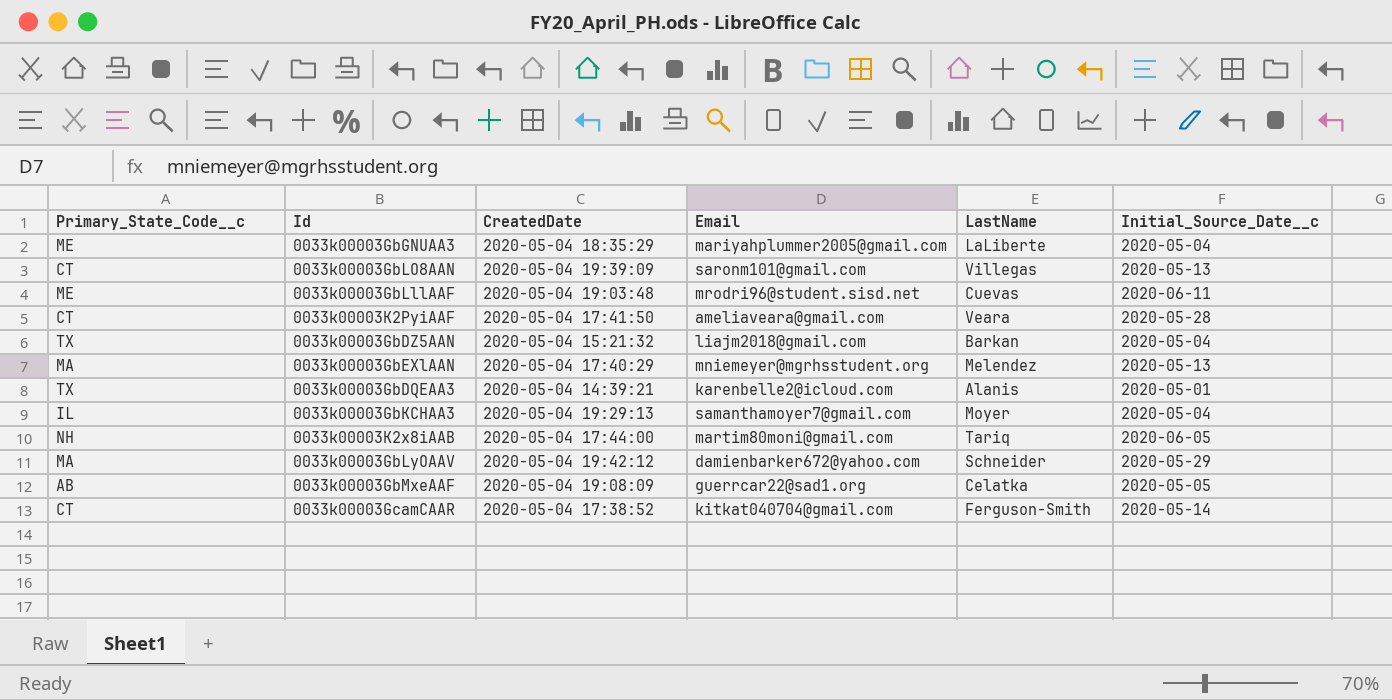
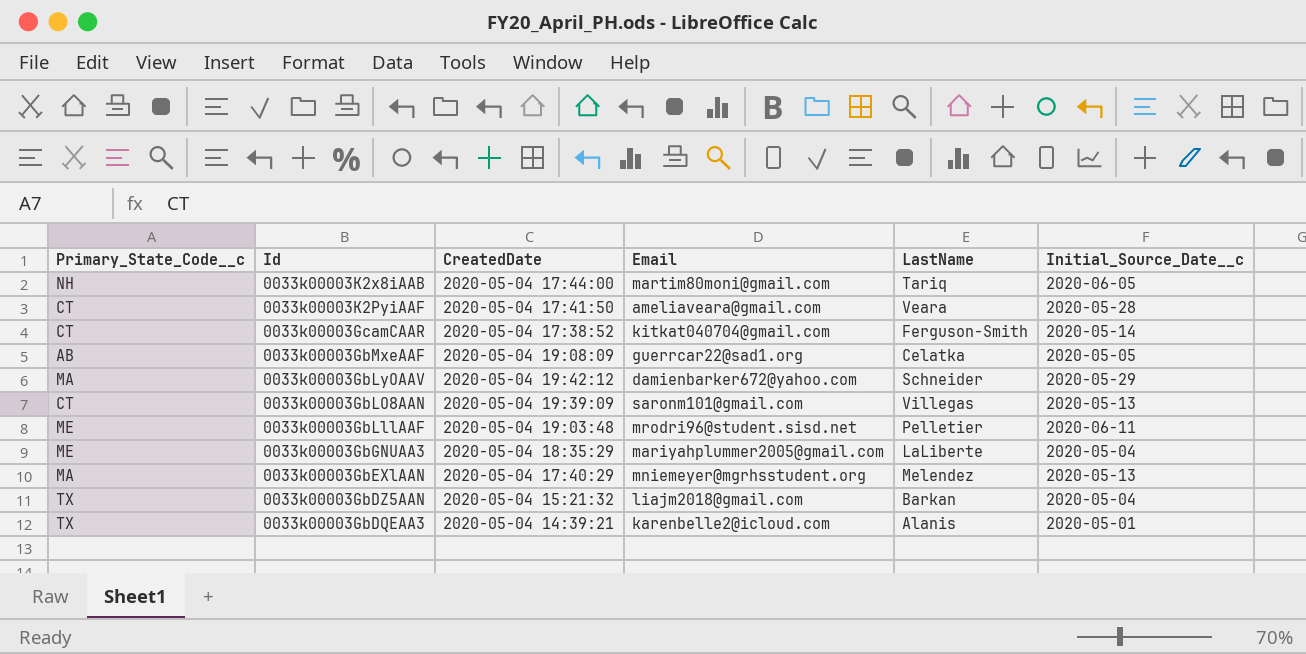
row order: none -> Id descending
row 0033k00003GbKCHAA3: IL | 2020-05-04 19:29:13 | samanthamoyer7@gmail.com | Moyer | 2020-05-04 -> none
0033k00003GbLllAAF | LastName: Cuevas -> Pelletier

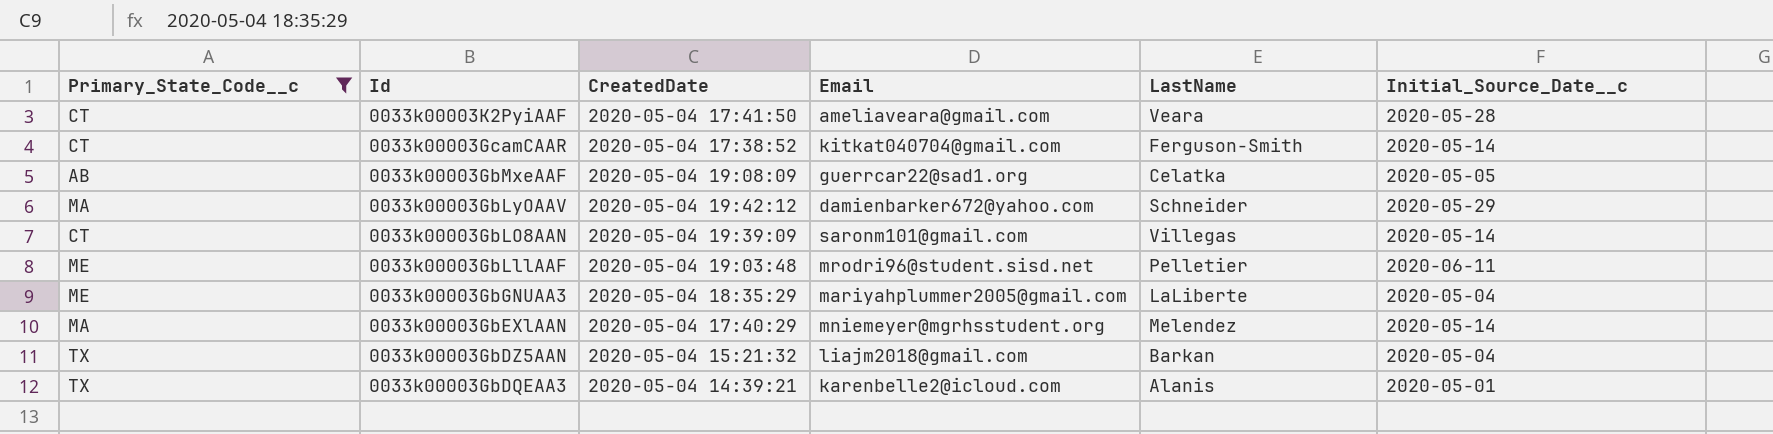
filter: none -> Primary_State_Code__c != NH
0033k00003GbLO8AAN | Initial_Source_Date__c: 2020-05-13 -> 2020-05-14
0033k00003GbEXlAAN | Initial_Source_Date__c: 2020-05-13 -> 2020-05-14

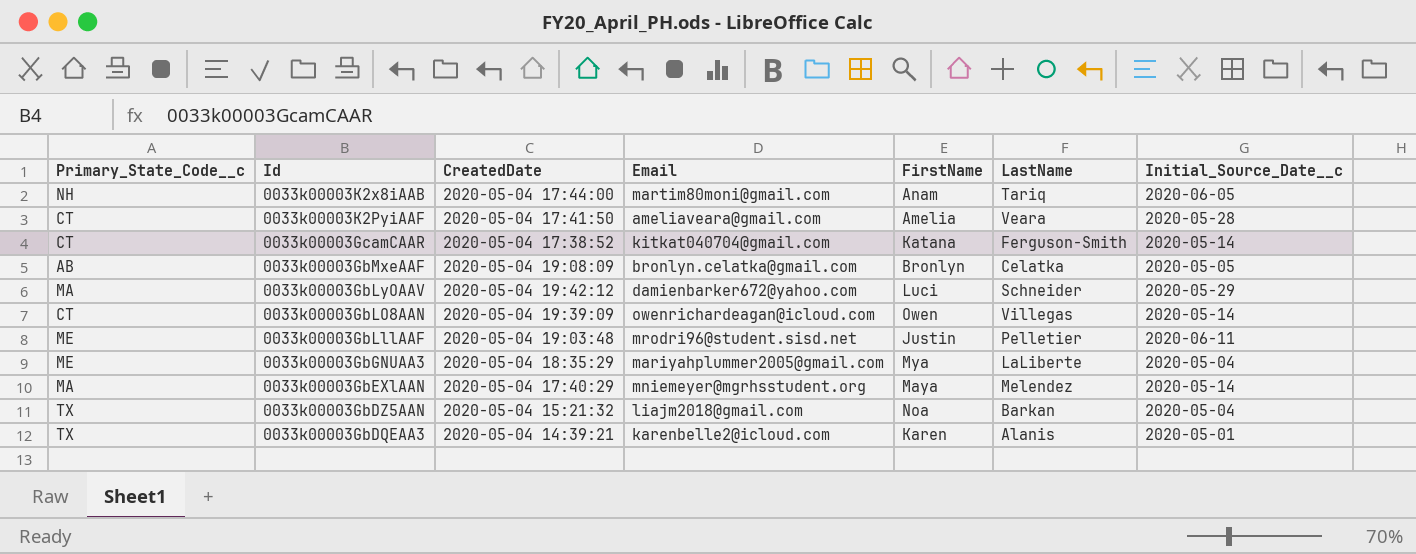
filter: Primary_State_Code__c != NH -> none
column FirstName | position: none -> 5
0033k00003GbMxeAAF | Email: guerrcar22@sad1.org -> bronlyn.celatka@gmail.com
0033k00003GbLO8AAN | Email: saronm101@gmail.com -> owenrichardeagan@icloud.com

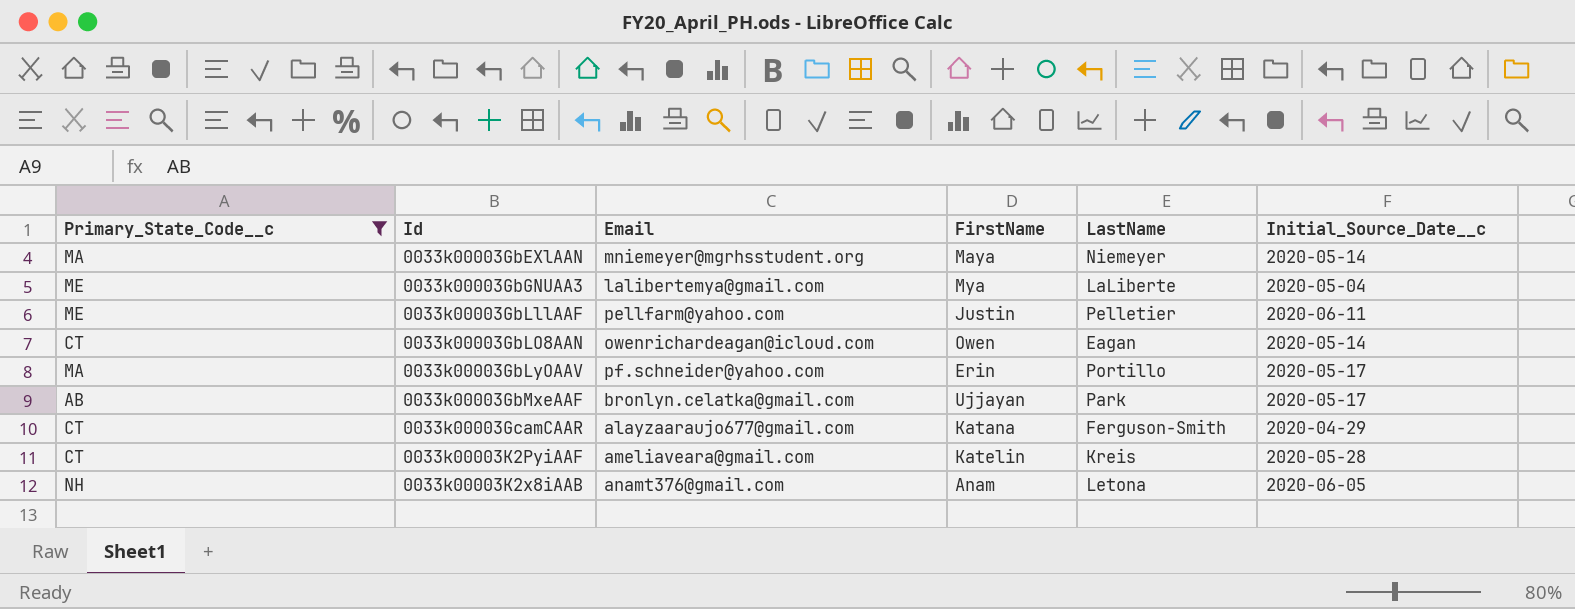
filter: none -> Primary_State_Code__c != TX
row order: Id descending -> Id ascending
column CreatedDate | position: 3 -> none
0033k00003GbEXlAAN | LastName: Melendez -> Niemeyer
0033k00003GbGNUAA3 | Email: mariyahplummer2005@gmail.com -> lalibertemya@gmail.com
0033k00003GbLllAAF | Email: mrodri96@student.sisd.net -> pellfarm@yahoo.com
0033k00003GbLO8AAN | LastName: Villegas -> Eagan
0033k00003GbLyOAAV | Email: damienbarker672@yahoo.com -> pf.schneider@yahoo.com
0033k00003GbLyOAAV | FirstName: Luci -> Erin
0033k00003GbLyOAAV | LastName: Schneider -> Portillo
0033k00003GbLyOAAV | Initial_Source_Date__c: 2020-05-29 -> 2020-05-17
0033k00003GbMxeAAF | FirstName: Bronlyn -> Ujjayan
0033k00003GbMxeAAF | LastName: Celatka -> Park
0033k00003GbMxeAAF | Initial_Source_Date__c: 2020-05-05 -> 2020-05-17
0033k00003GcamCAAR | Email: kitkat040704@gmail.com -> alayzaaraujo677@gmail.com
0033k00003GcamCAAR | Initial_Source_Date__c: 2020-05-14 -> 2020-04-29
0033k00003K2PyiAAF | FirstName: Amelia -> Katelin
0033k00003K2PyiAAF | LastName: Veara -> Kreis
0033k00003K2x8iAAB | Email: martim80moni@gmail.com -> anamt376@gmail.com
0033k00003K2x8iAAB | LastName: Tariq -> Letona

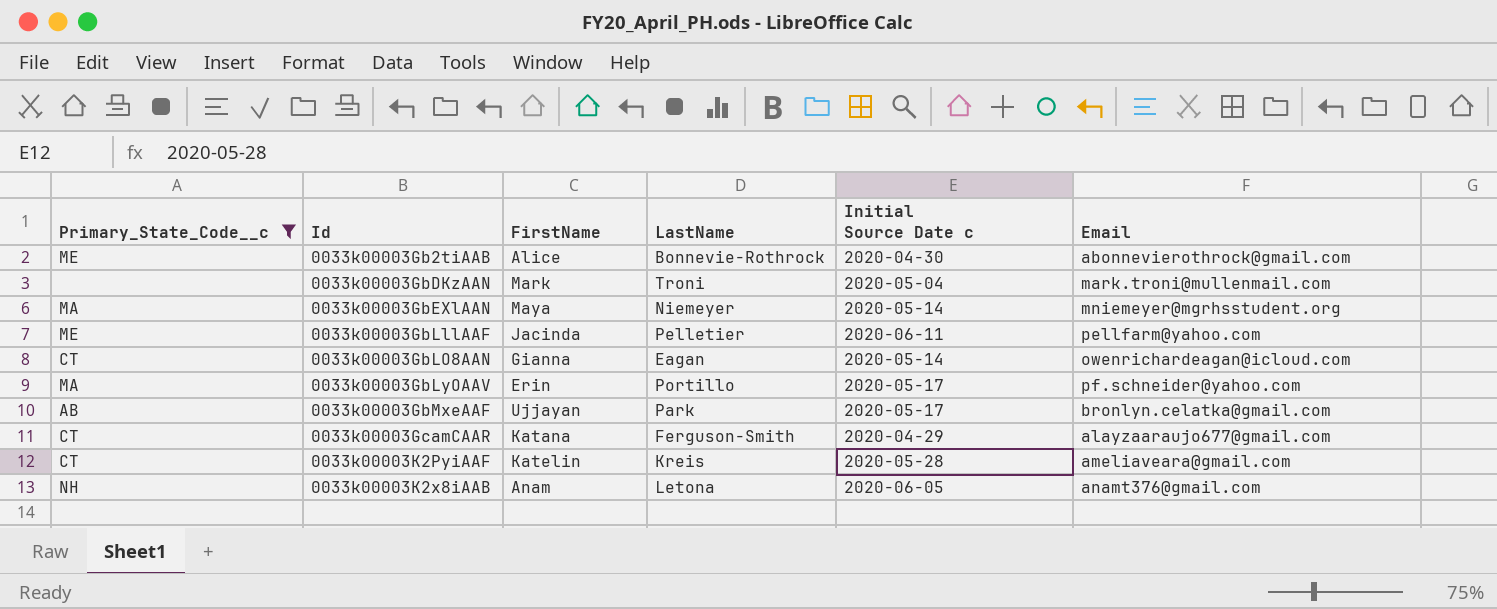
column name: Initial_Source_Date__c -> Initial Source Date c
column Email | position: 3 -> 6
row 0033k00003GbGNUAA3: ME | lalibertemya@gmail.com | Mya | LaLiberte | 2020-05-04 -> none
row 0033k00003Gb2tiAAB: none -> ME | Alice | Bonnevie-Rothrock | 2020-04-30 | abonnevierothrock@gmail.com
row 0033k00003GbDKzAAN: none -> none | Mark | Troni | 2020-05-04 | mark.troni@mullenmail.com
0033k00003GbLllAAF | FirstName: Justin -> Jacinda
0033k00003GbLO8AAN | FirstName: Owen -> Gianna

